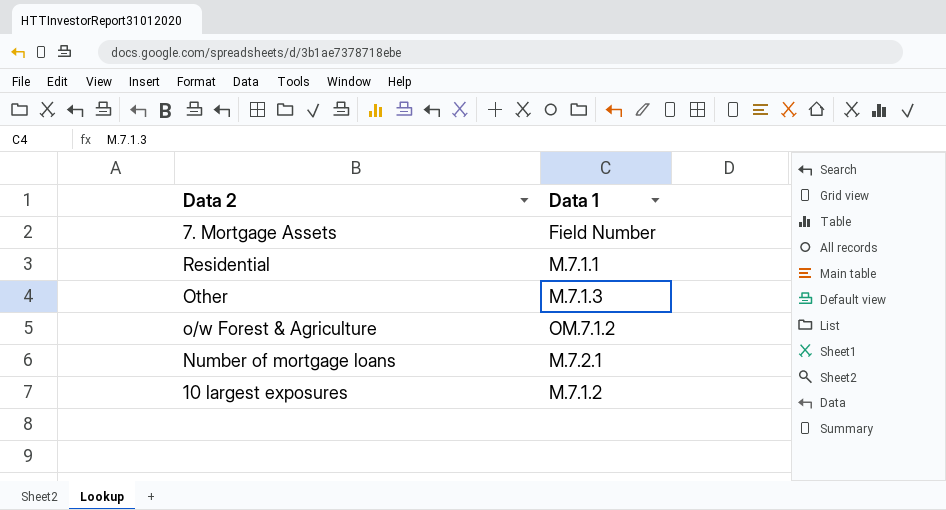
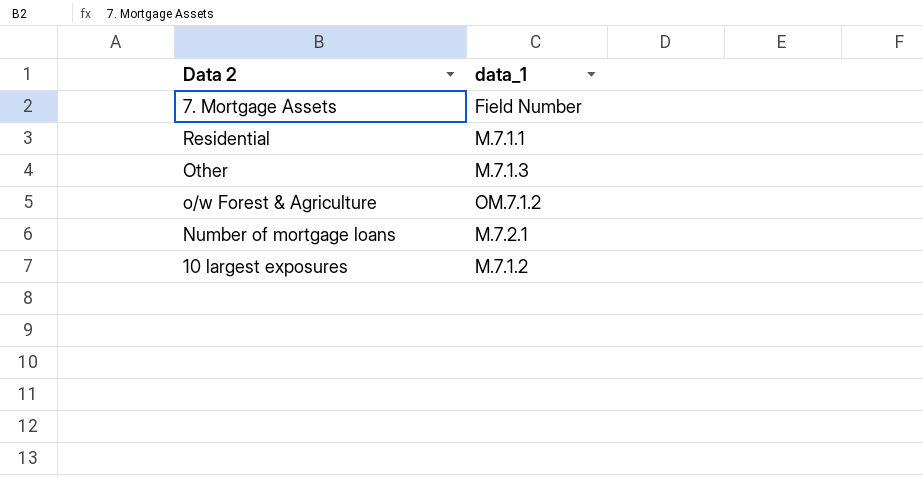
column name: Data 1 -> data_1

